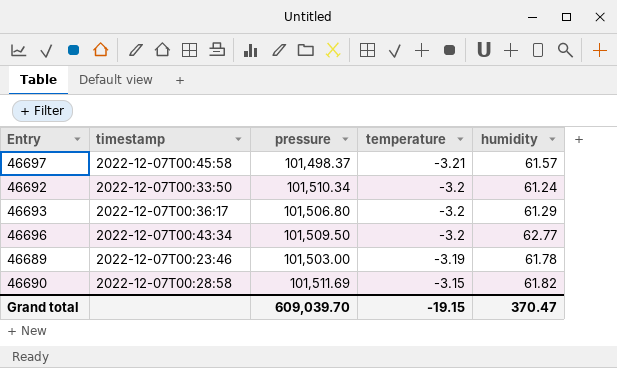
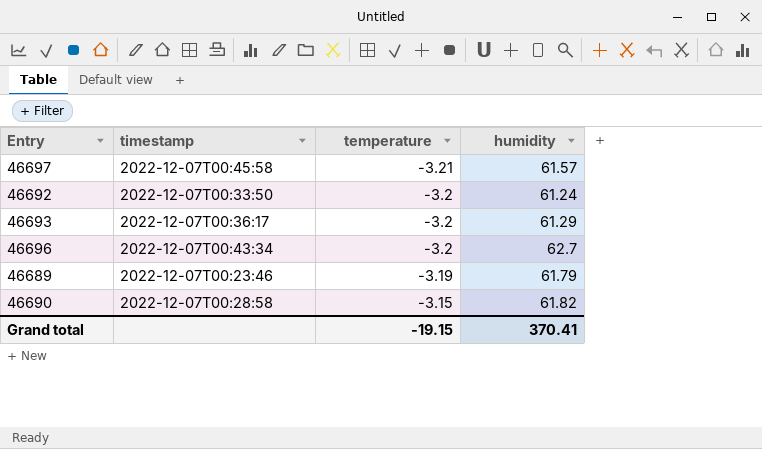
column pressure | position: 3 -> none
46696 | humidity: 62.77 -> 62.7
46689 | humidity: 61.78 -> 61.79
Grand total | humidity: 370.47 -> 370.41

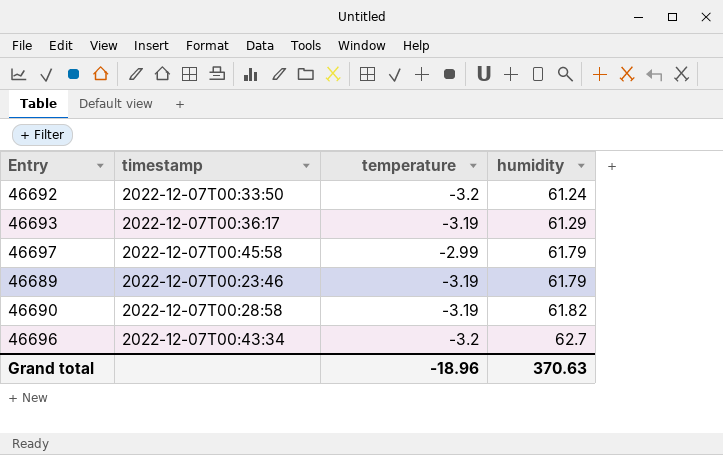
row order: temperature ascending -> humidity ascending
46693 | temperature: -3.2 -> -3.19
46697 | temperature: -3.21 -> -2.99
46697 | humidity: 61.57 -> 61.79
46690 | temperature: -3.15 -> -3.19
Grand total | temperature: -19.15 -> -18.96
Grand total | humidity: 370.41 -> 370.63

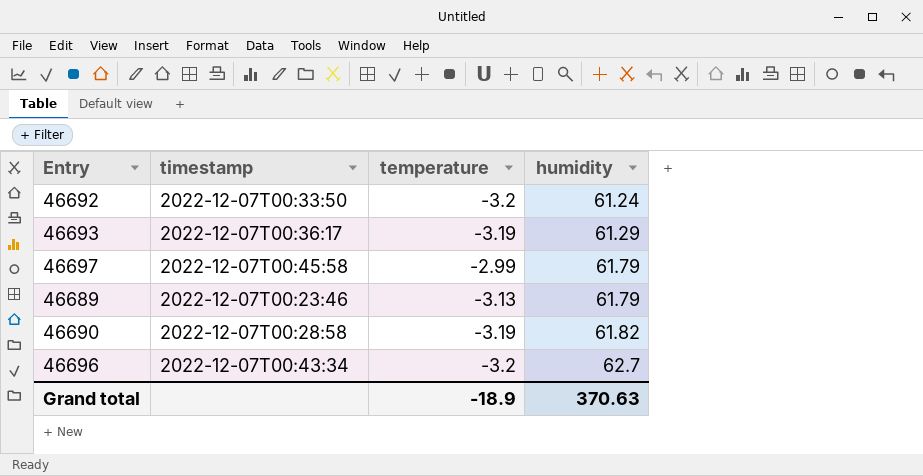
46689 | temperature: -3.19 -> -3.13
Grand total | temperature: -18.96 -> -18.9

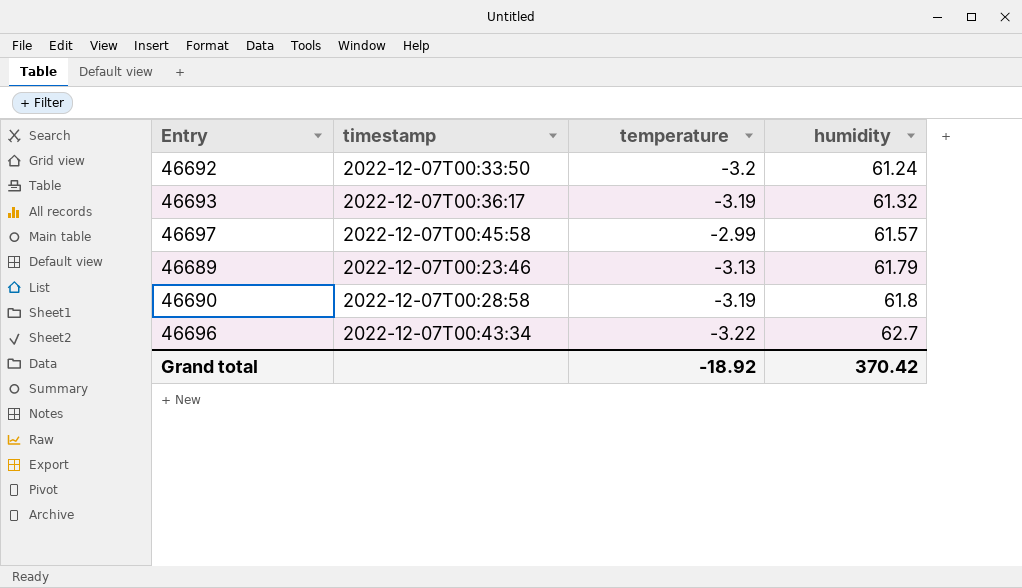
46693 | humidity: 61.29 -> 61.32
46697 | humidity: 61.79 -> 61.57
46690 | humidity: 61.82 -> 61.8
46696 | temperature: -3.2 -> -3.22
Grand total | temperature: -18.9 -> -18.92
Grand total | humidity: 370.63 -> 370.42

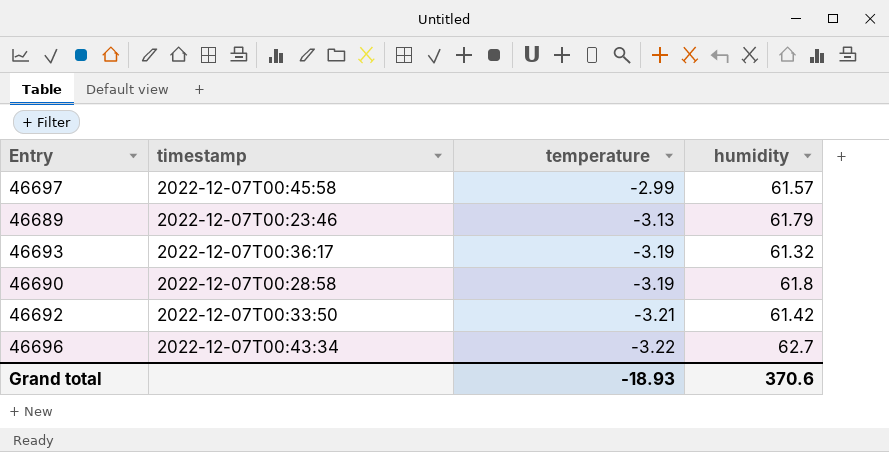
row order: humidity ascending -> temperature descending
46692 | temperature: -3.2 -> -3.21
46692 | humidity: 61.24 -> 61.42
Grand total | temperature: -18.92 -> -18.93
Grand total | humidity: 370.42 -> 370.6

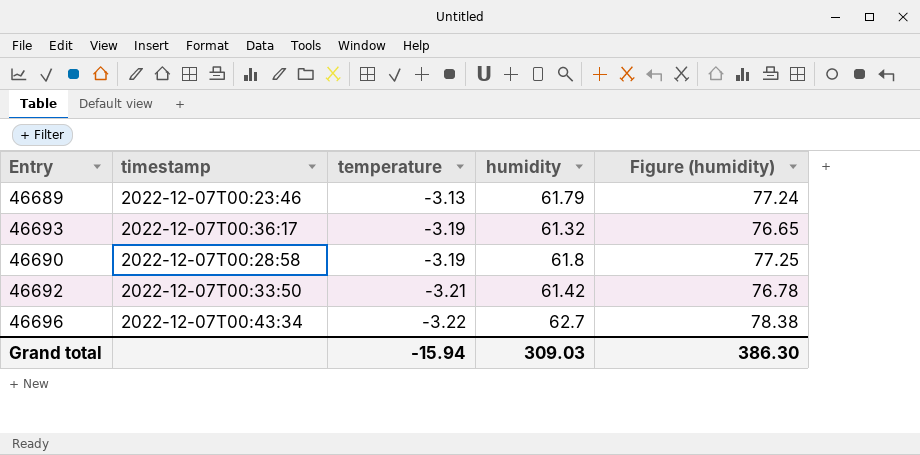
column Figure (humidity) | formula: none -> [humidity] * 1.25
row 46697: 2022-12-07T00:45:58 | -2.99 | 61.57 -> none
Grand total | temperature: -18.93 -> -15.94
Grand total | humidity: 370.6 -> 309.03

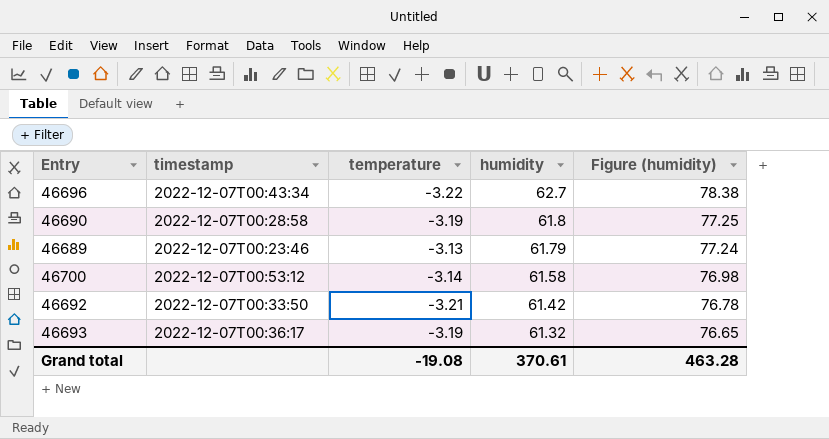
row order: temperature descending -> humidity descending
row 46700: none -> 2022-12-07T00:53:12 | -3.14 | 61.58 | 76.98
Grand total | temperature: -15.94 -> -19.08
Grand total | humidity: 309.03 -> 370.61
Grand total | Figure (humidity): 386.30 -> 463.28

